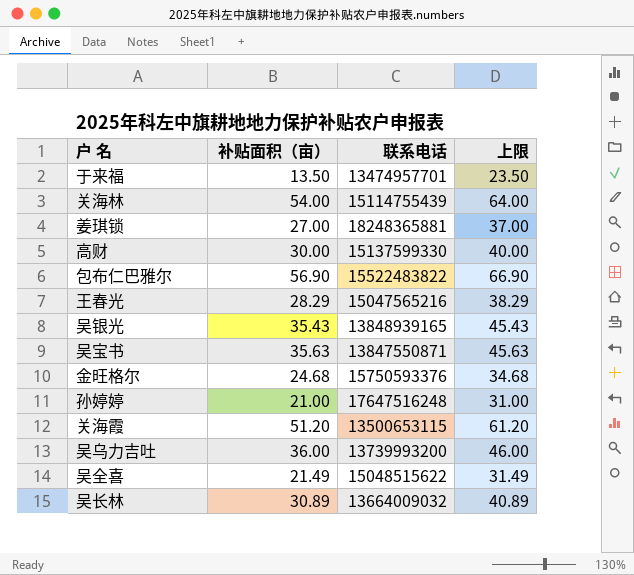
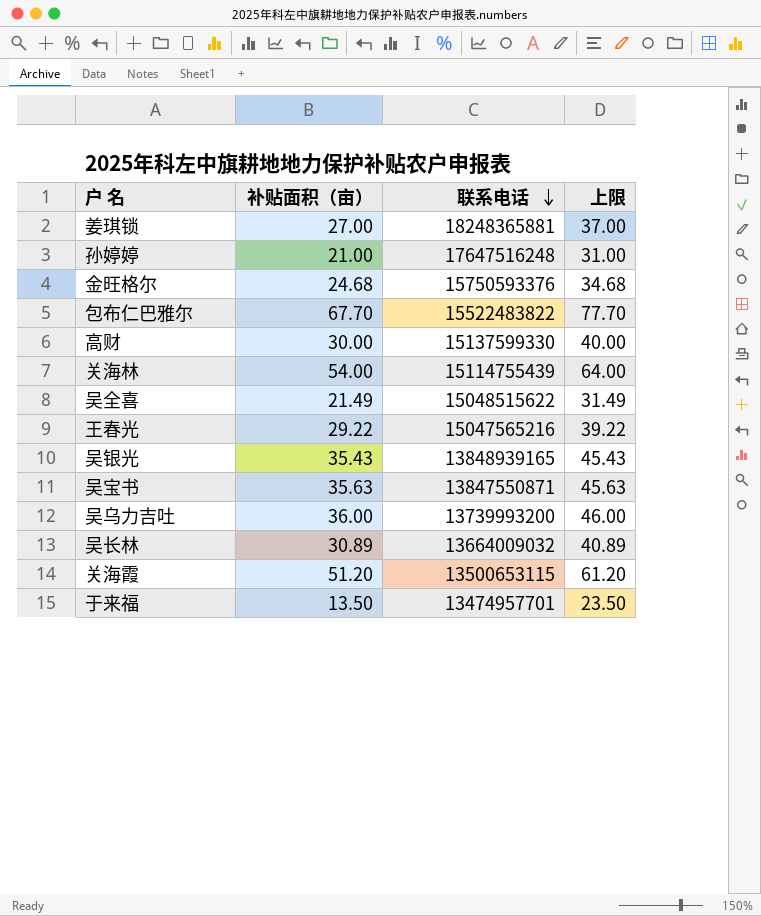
row order: none -> 联系电话 descending
包布仁巴雅尔 | 补贴面积（亩）: 56.90 -> 67.70
包布仁巴雅尔 | 上限: 66.90 -> 77.70
王春光 | 补贴面积（亩）: 28.29 -> 29.22
王春光 | 上限: 38.29 -> 39.22

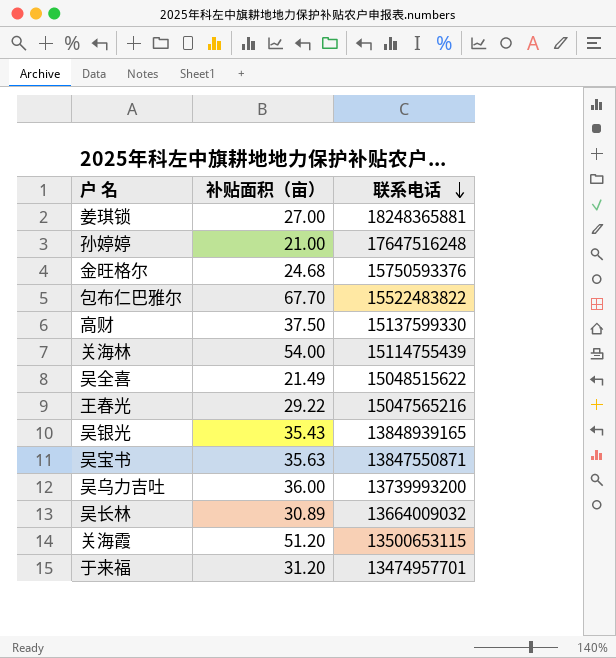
column 上限 | formula: [补贴面积（亩）] + 10 -> none
高财 | 补贴面积（亩）: 30.00 -> 37.50
于来福 | 补贴面积（亩）: 13.50 -> 31.20

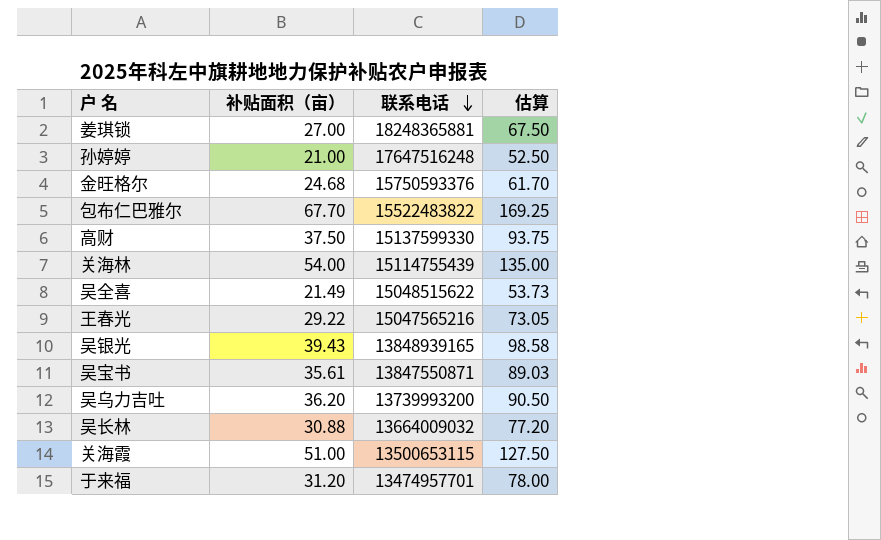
column 估算 | formula: none -> [补贴面积（亩）] * 2.5
吴银光 | 补贴面积（亩）: 35.43 -> 39.43
吴宝书 | 补贴面积（亩）: 35.63 -> 35.61
吴乌力吉吐 | 补贴面积（亩）: 36.00 -> 36.20
吴长林 | 补贴面积（亩）: 30.89 -> 30.88
关海霞 | 补贴面积（亩）: 51.20 -> 51.00

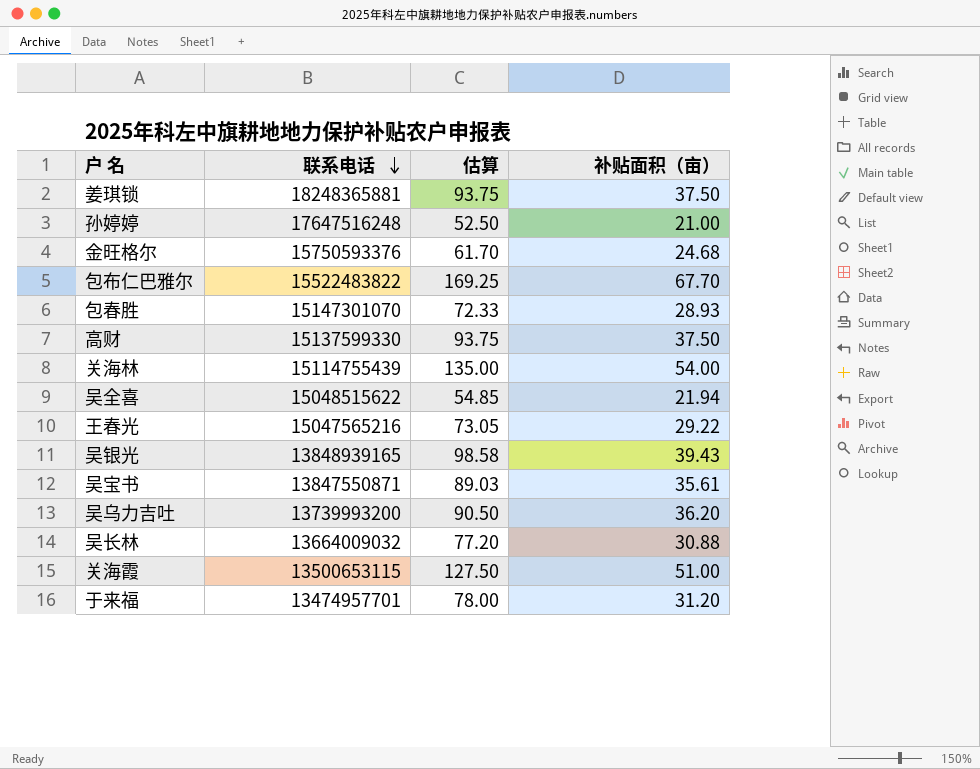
column 补贴面积（亩） | position: 2 -> 4
姜琪锁 | 估算: 67.50 -> 93.75
姜琪锁 | 补贴面积（亩）: 27.00 -> 37.50
row 包春胜: none -> 15147301070 | 72.33 | 28.93
吴全喜 | 估算: 53.73 -> 54.85
吴全喜 | 补贴面积（亩）: 21.49 -> 21.94

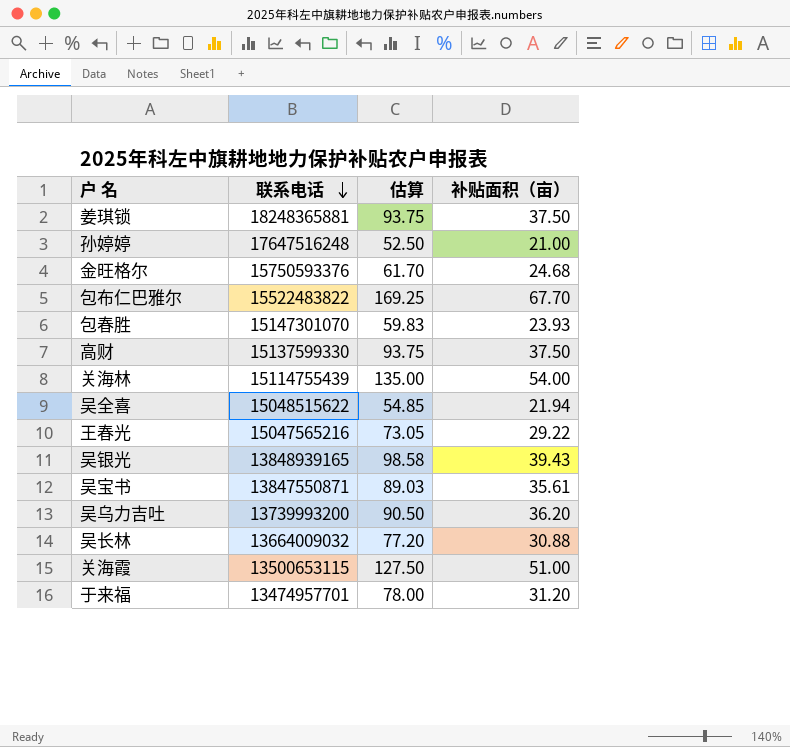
包春胜 | 估算: 72.33 -> 59.83
包春胜 | 补贴面积（亩）: 28.93 -> 23.93

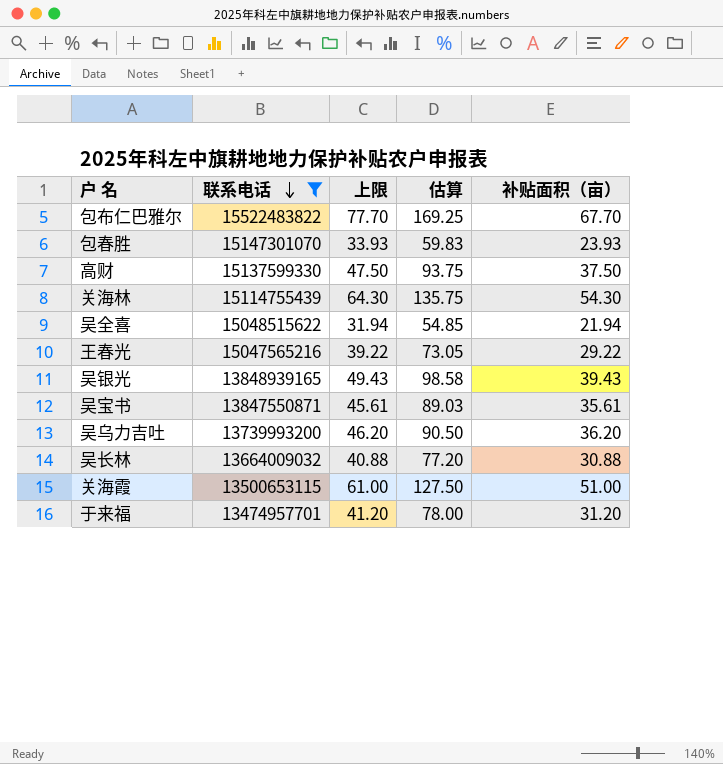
filter: none -> 联系电话 <= 15522483822
column 上限 | formula: none -> [补贴面积（亩）] + 10
关海林 | 估算: 135.00 -> 135.75
关海林 | 补贴面积（亩）: 54.00 -> 54.30

